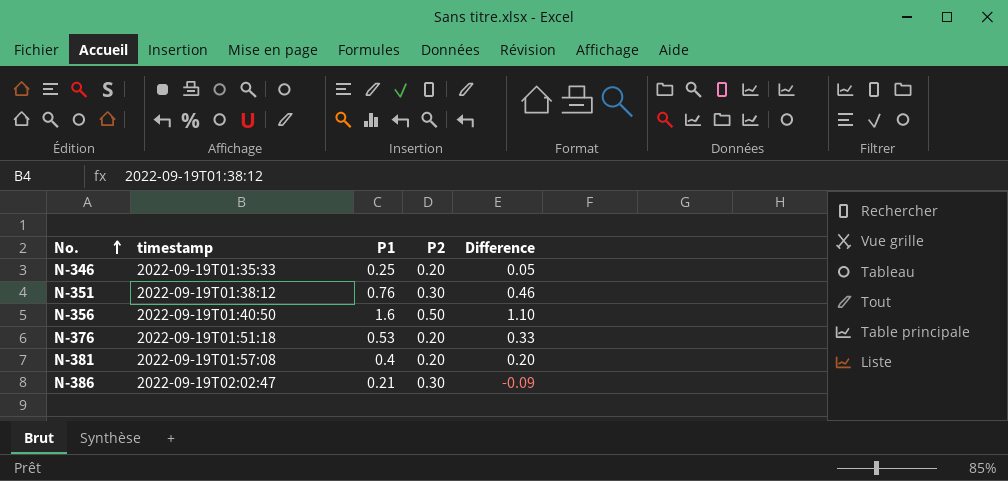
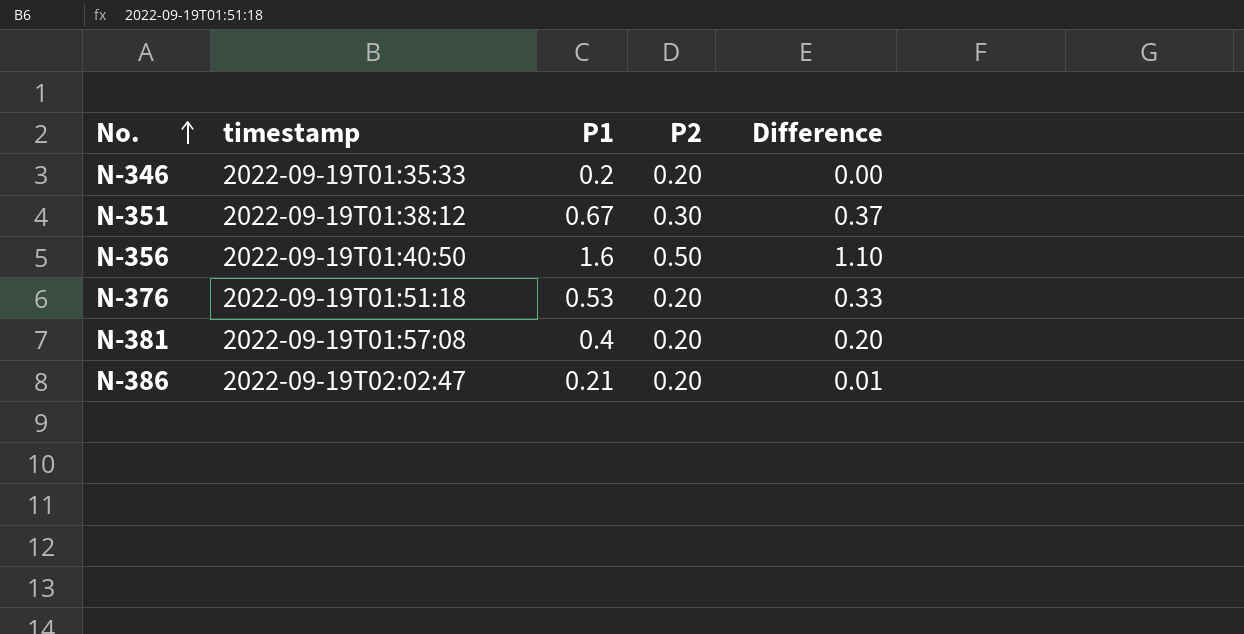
N-346 | P1: 0.25 -> 0.2
N-346 | Difference: 0.05 -> 0.00
N-351 | P1: 0.76 -> 0.67
N-351 | Difference: 0.46 -> 0.37
N-386 | P2: 0.30 -> 0.20
N-386 | Difference: -0.09 -> 0.01

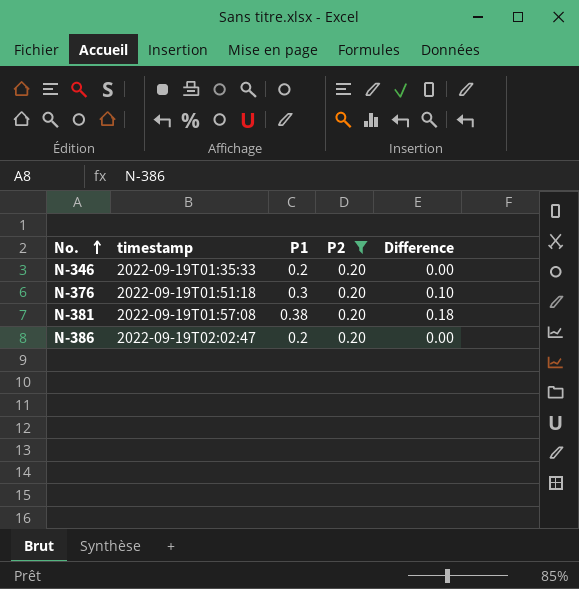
filter: none -> P2 = 0.20
N-376 | P1: 0.53 -> 0.3
N-376 | Difference: 0.33 -> 0.10
N-381 | P1: 0.4 -> 0.38
N-381 | Difference: 0.20 -> 0.18
N-386 | P1: 0.21 -> 0.2
N-386 | Difference: 0.01 -> 0.00

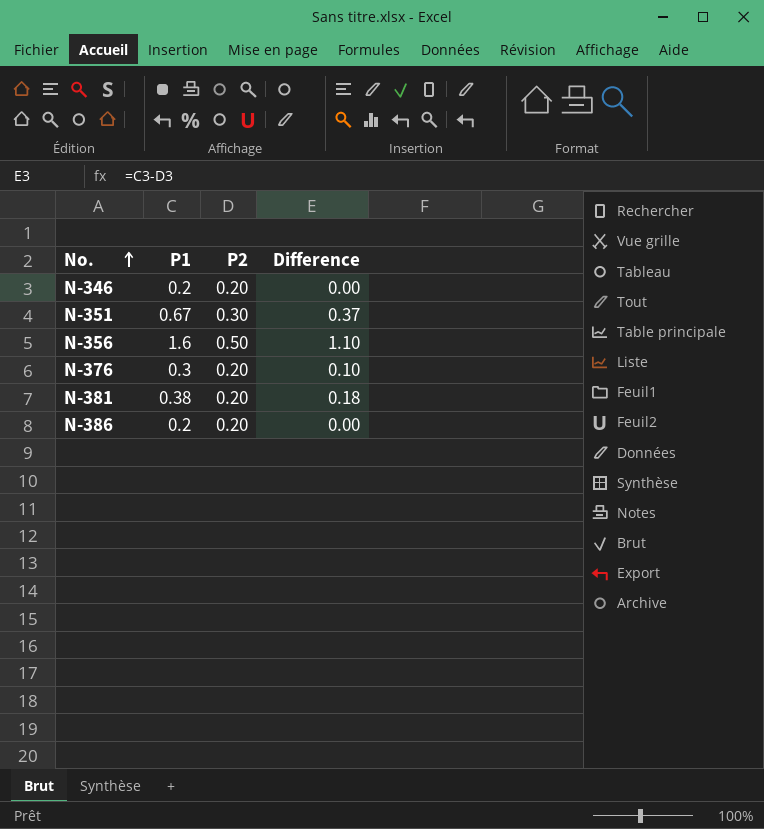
filter: P2 = 0.20 -> none
column timestamp | position: 2 -> none

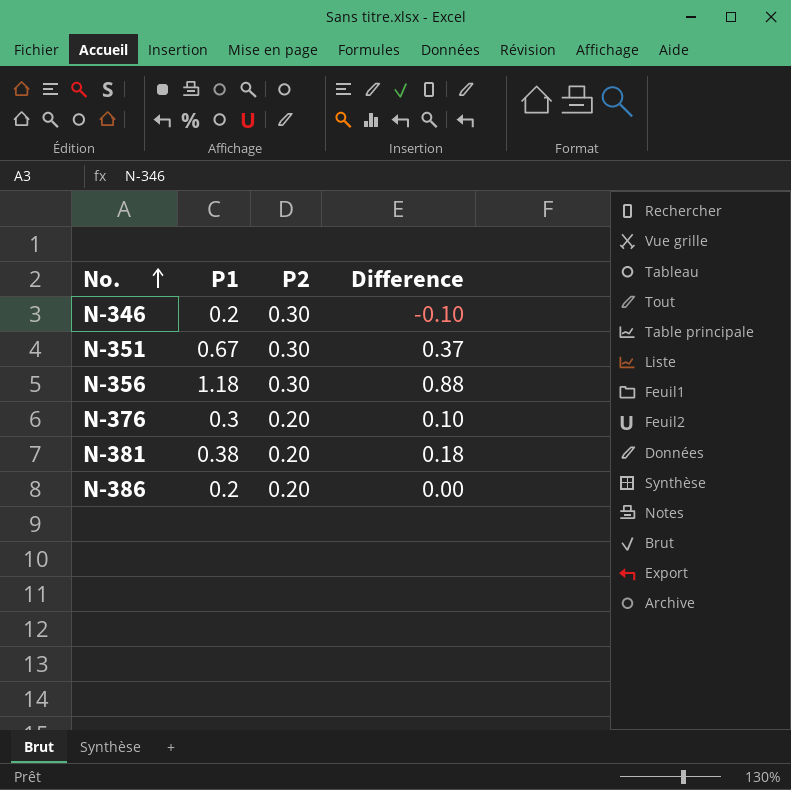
N-346 | P2: 0.20 -> 0.30
N-346 | Difference: 0.00 -> -0.10
N-356 | P1: 1.6 -> 1.18
N-356 | P2: 0.50 -> 0.30
N-356 | Difference: 1.10 -> 0.88

